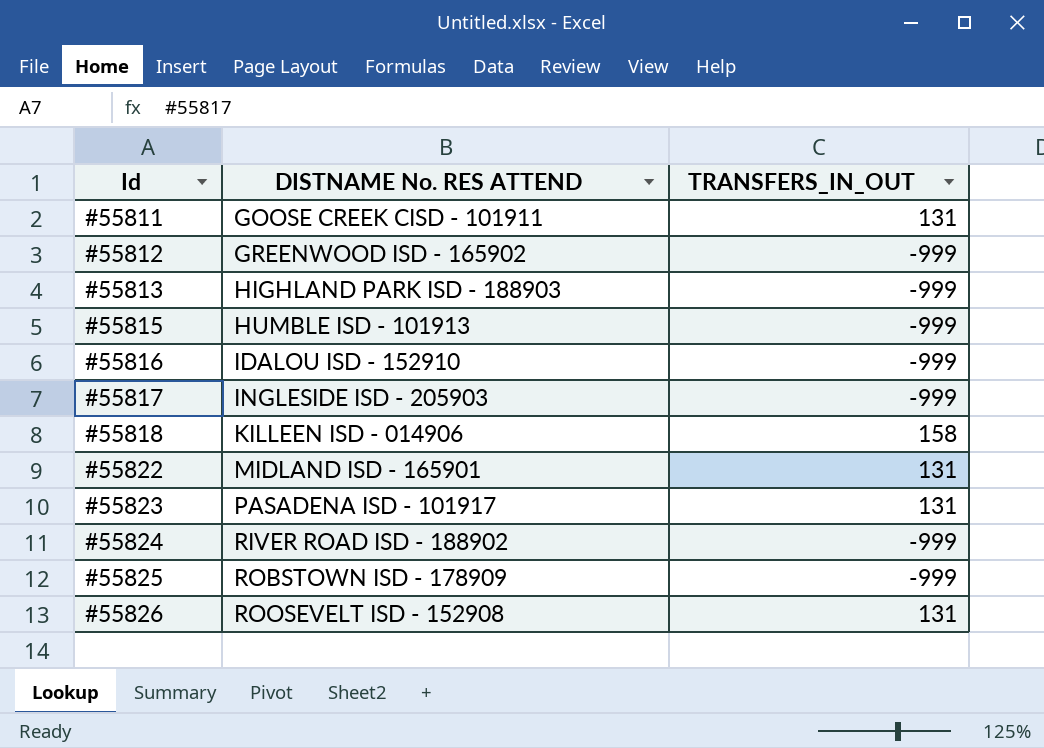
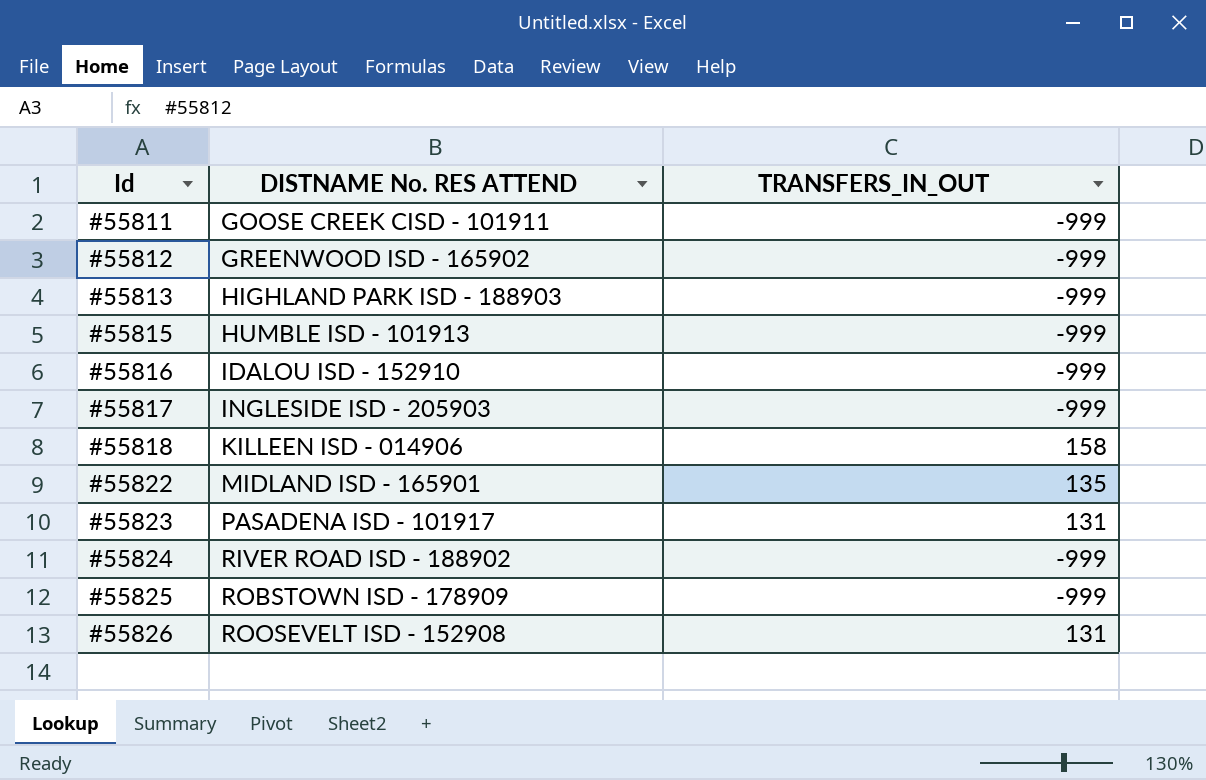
#55811 | TRANSFERS_IN_OUT: 131 -> -999
#55822 | TRANSFERS_IN_OUT: 131 -> 135

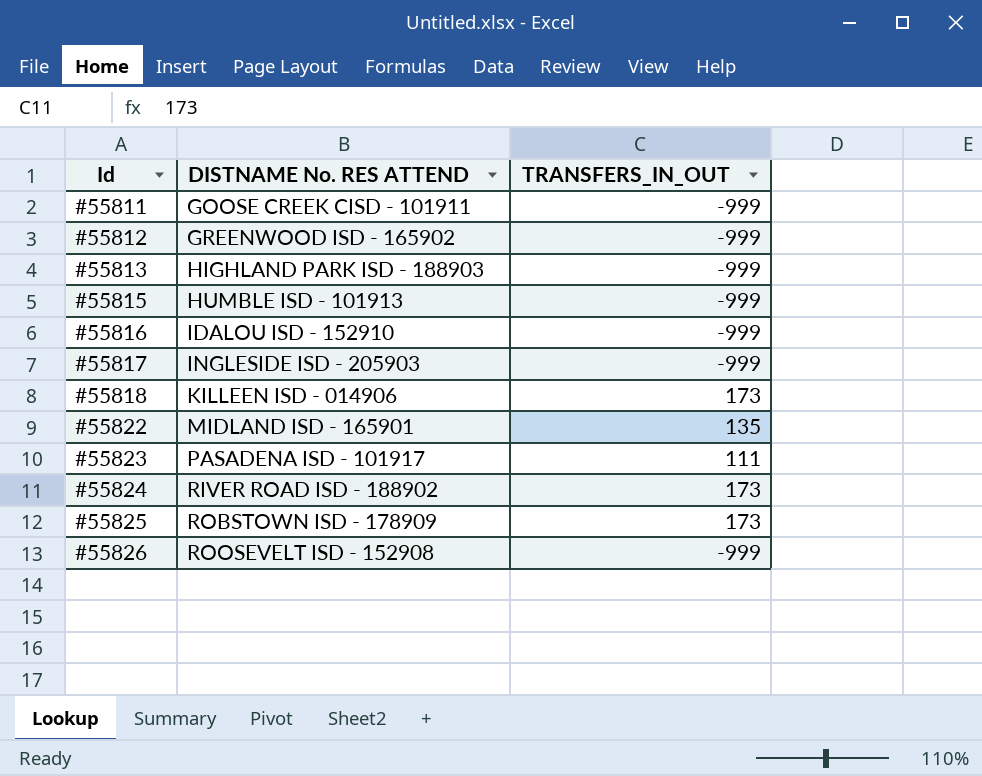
#55818 | TRANSFERS_IN_OUT: 158 -> 173
#55823 | TRANSFERS_IN_OUT: 131 -> 111
#55824 | TRANSFERS_IN_OUT: -999 -> 173
#55825 | TRANSFERS_IN_OUT: -999 -> 173
#55826 | TRANSFERS_IN_OUT: 131 -> -999

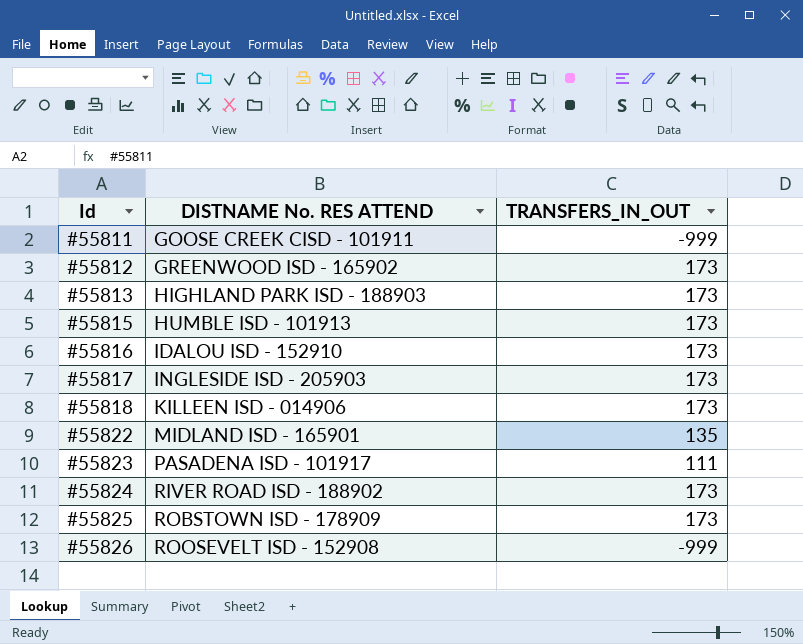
#55812 | TRANSFERS_IN_OUT: -999 -> 173
#55813 | TRANSFERS_IN_OUT: -999 -> 173
#55815 | TRANSFERS_IN_OUT: -999 -> 173
#55816 | TRANSFERS_IN_OUT: -999 -> 173
#55817 | TRANSFERS_IN_OUT: -999 -> 173

